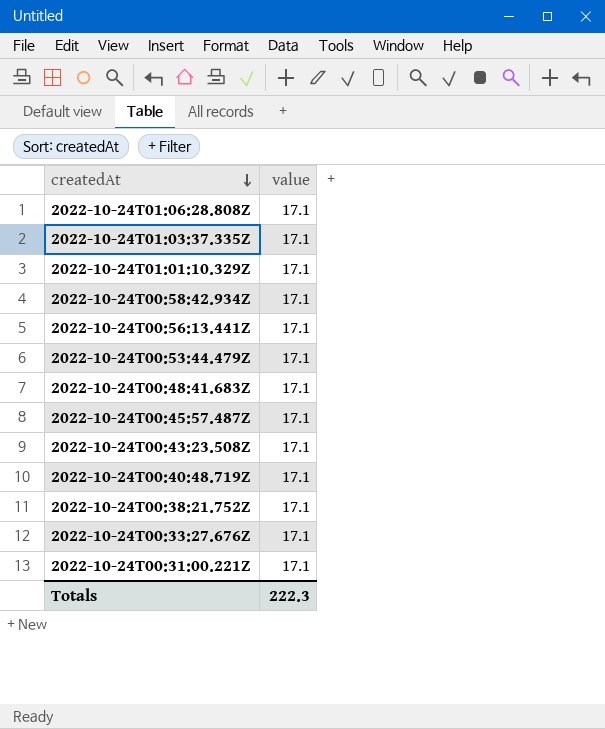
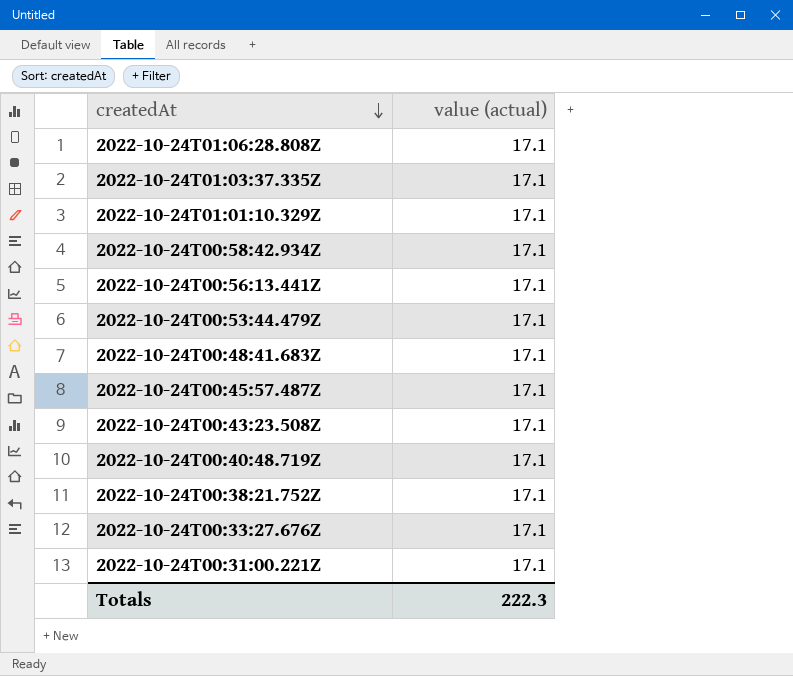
column name: value -> value (actual)

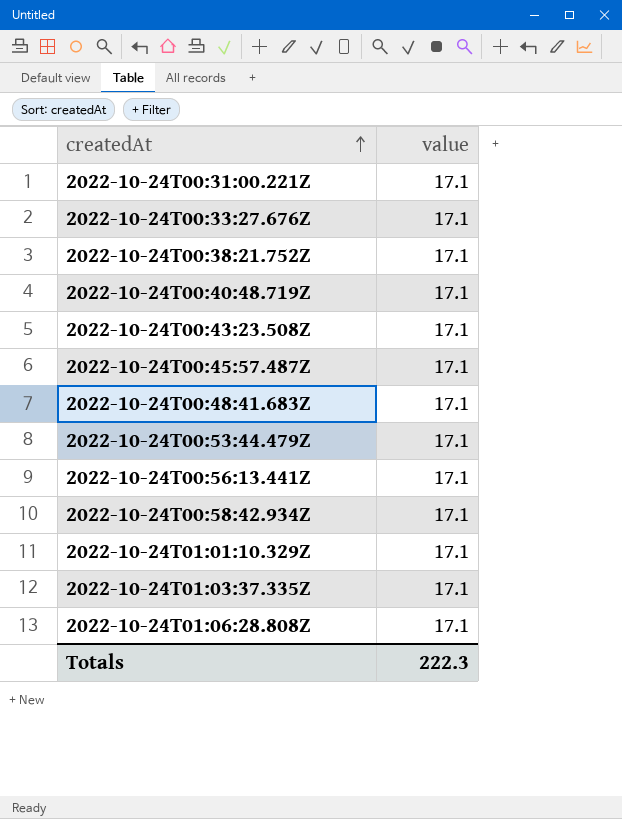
row order: createdAt descending -> createdAt ascending
column name: value (actual) -> value

